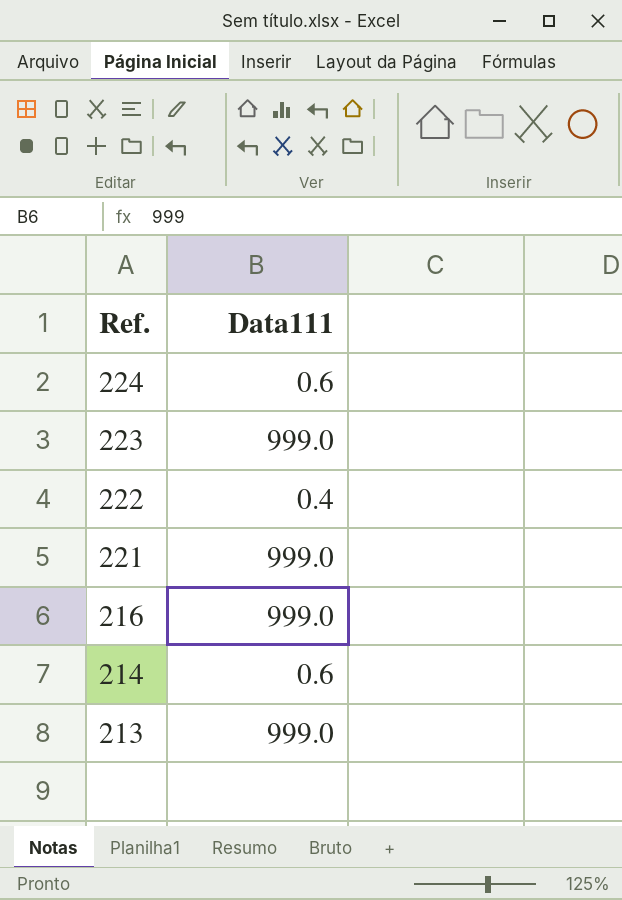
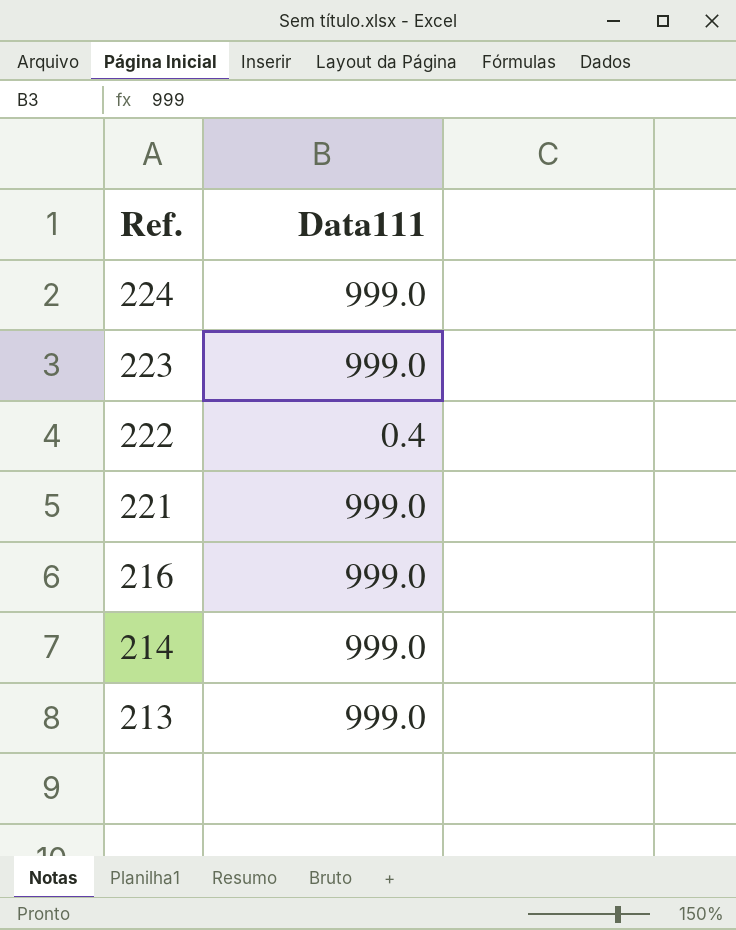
224 | Data111: 0.6 -> 999.0
214 | Data111: 0.6 -> 999.0

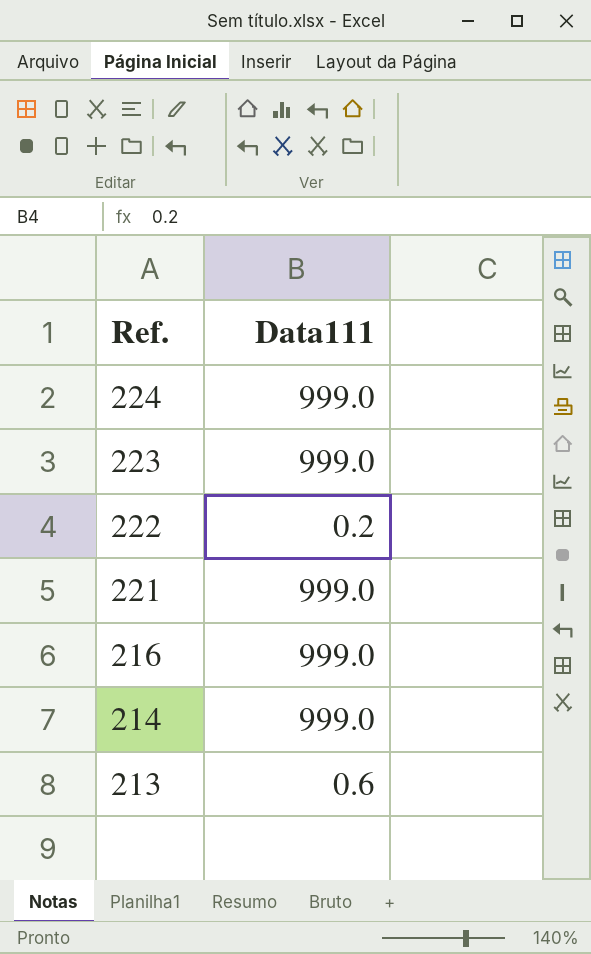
222 | Data111: 0.4 -> 0.2
213 | Data111: 999.0 -> 0.6

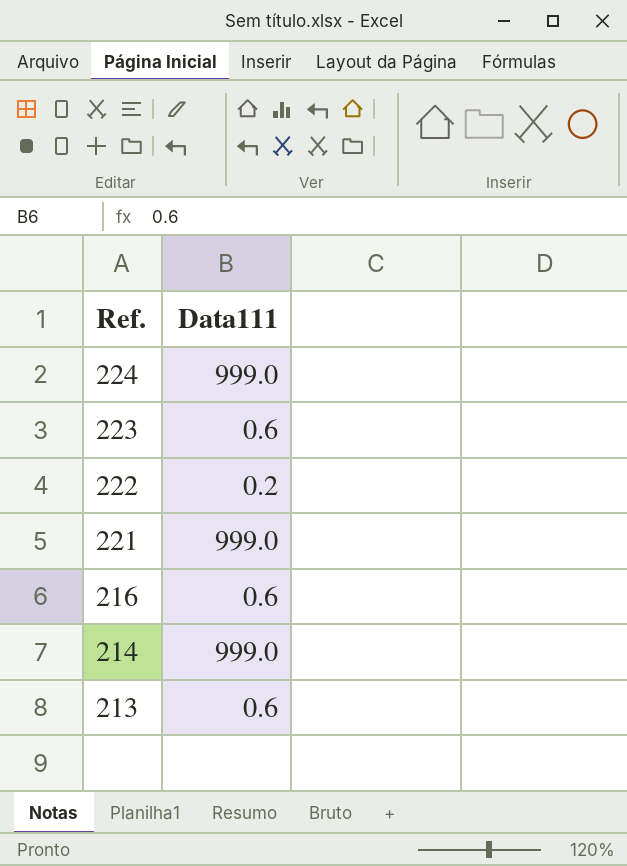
223 | Data111: 999.0 -> 0.6
216 | Data111: 999.0 -> 0.6

